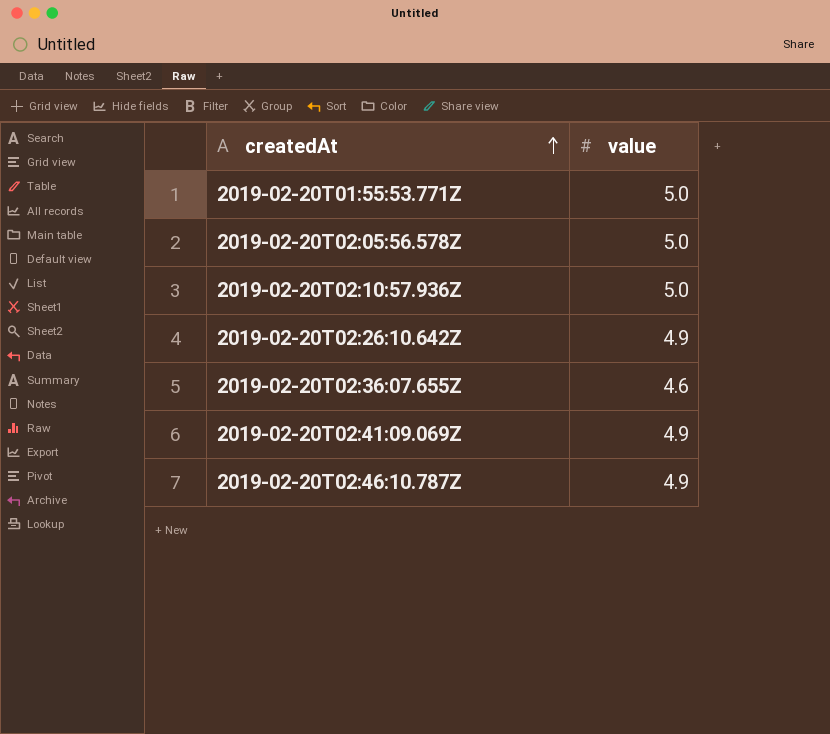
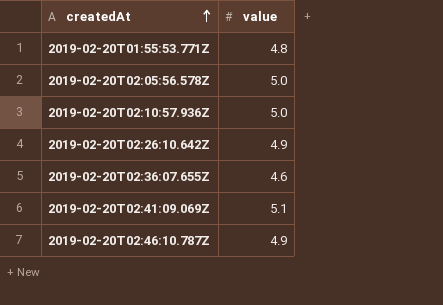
2019-02-20T01:55:53.771Z | value: 5.0 -> 4.8
2019-02-20T02:41:09.069Z | value: 4.9 -> 5.1

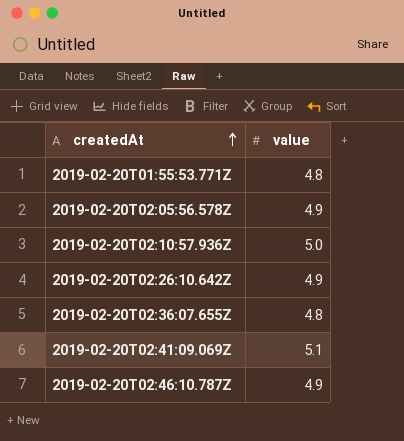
2019-02-20T02:05:56.578Z | value: 5.0 -> 4.9
2019-02-20T02:36:07.655Z | value: 4.6 -> 4.8

